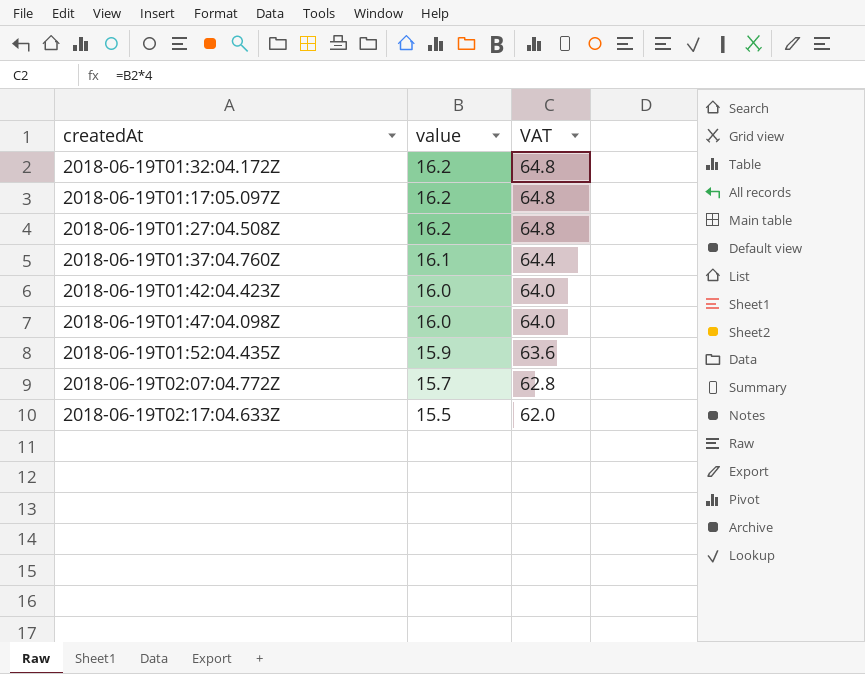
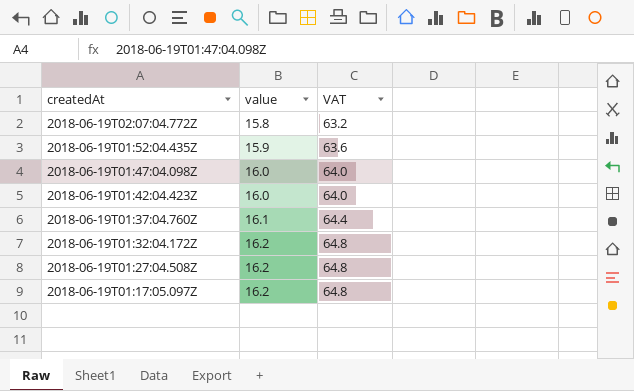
row order: value descending -> createdAt descending
row 2018-06-19T02:17:04.633Z: 15.5 | 62.0 -> none
2018-06-19T02:07:04.772Z | value: 15.7 -> 15.8
2018-06-19T02:07:04.772Z | VAT: 62.8 -> 63.2

